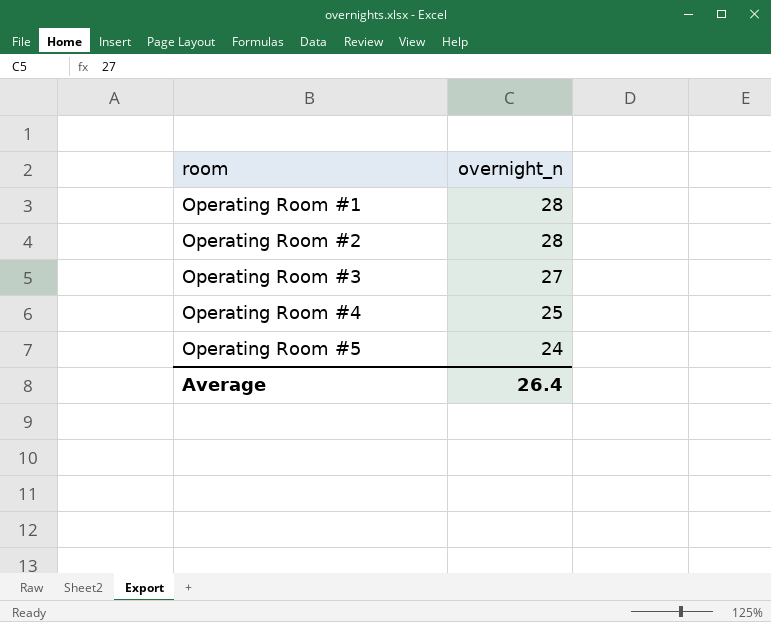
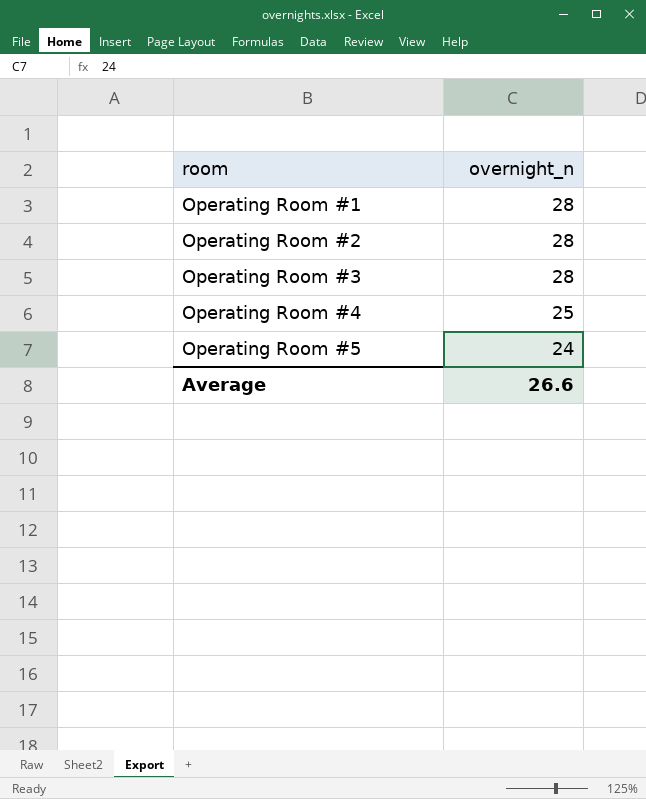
Operating Room #3 | overnight_n: 27 -> 28
Average | overnight_n: 26.4 -> 26.6

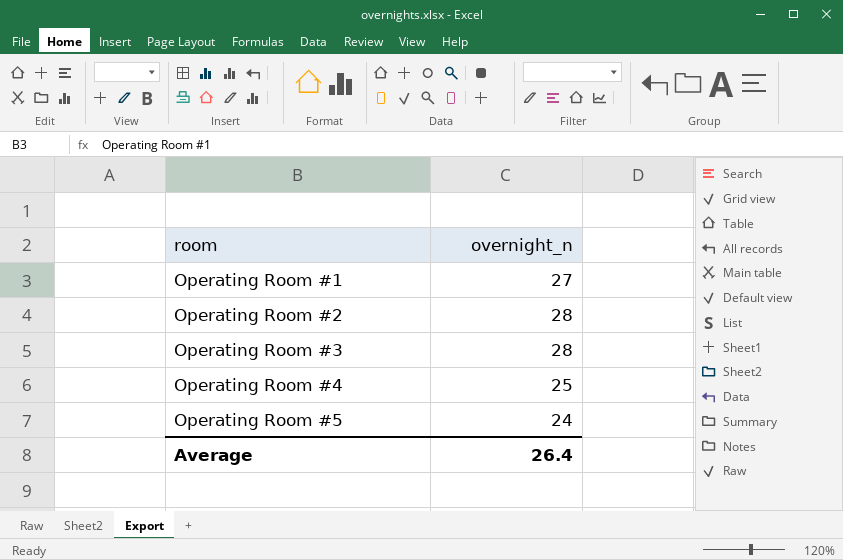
Operating Room #1 | overnight_n: 28 -> 27
Average | overnight_n: 26.6 -> 26.4

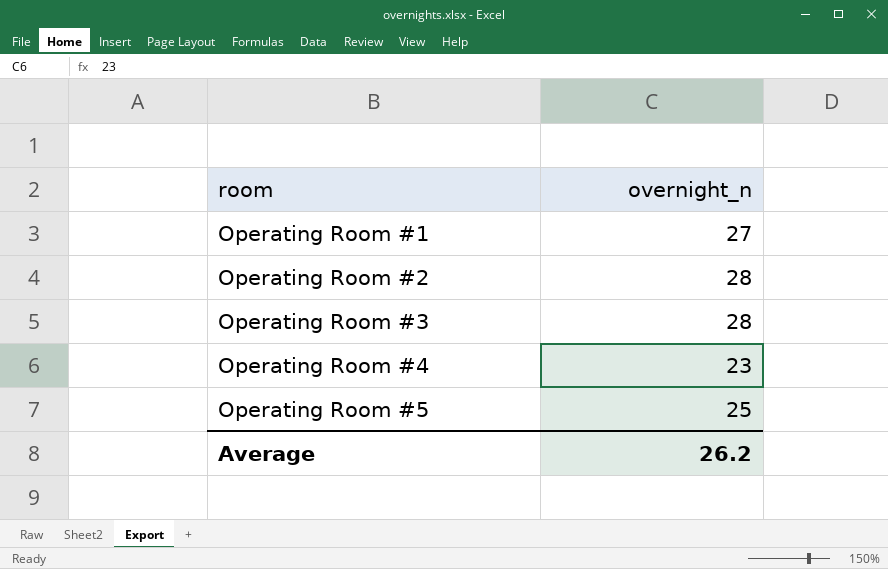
Operating Room #4 | overnight_n: 25 -> 23
Operating Room #5 | overnight_n: 24 -> 25
Average | overnight_n: 26.4 -> 26.2

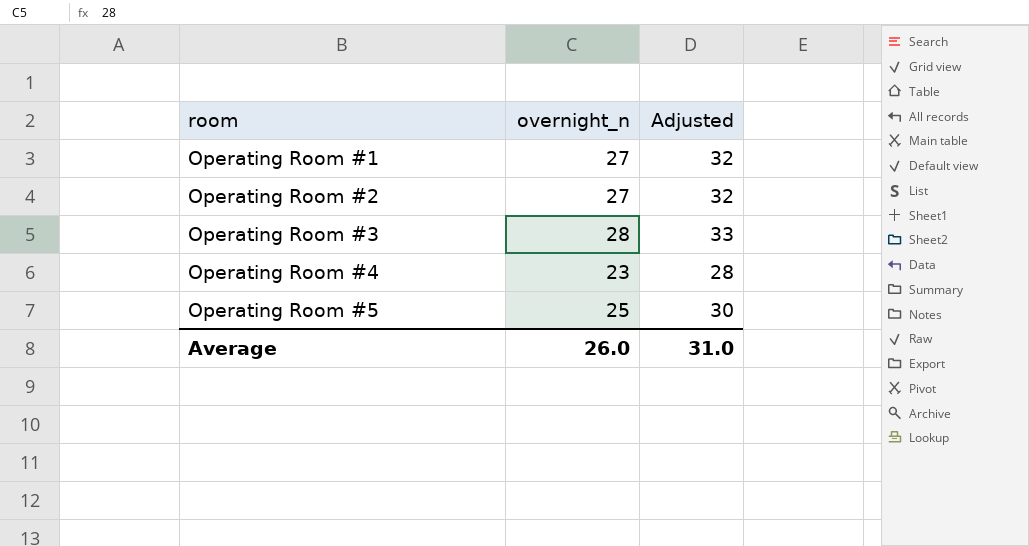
column Adjusted | formula: none -> [overnight_n] + 5
Operating Room #2 | overnight_n: 28 -> 27
Average | overnight_n: 26.2 -> 26.0

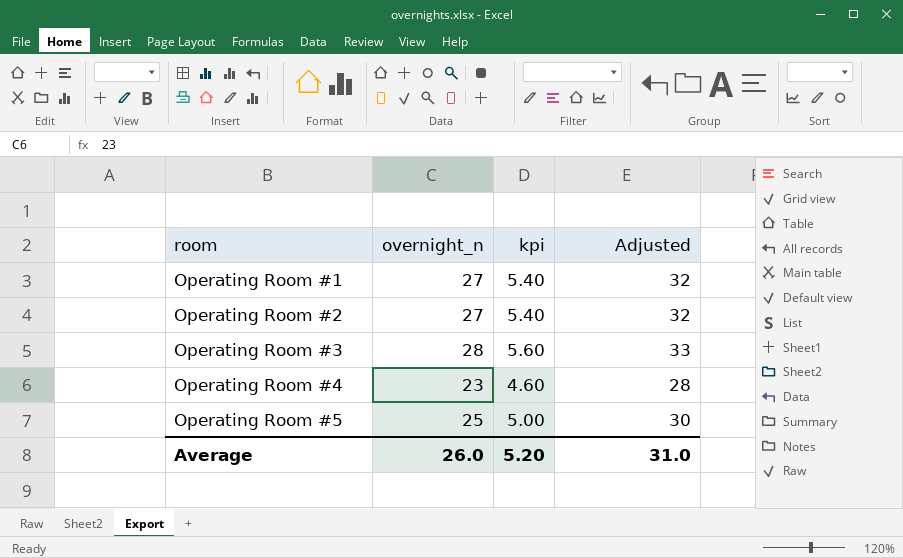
column kpi | formula: none -> [overnight_n] * 0.2

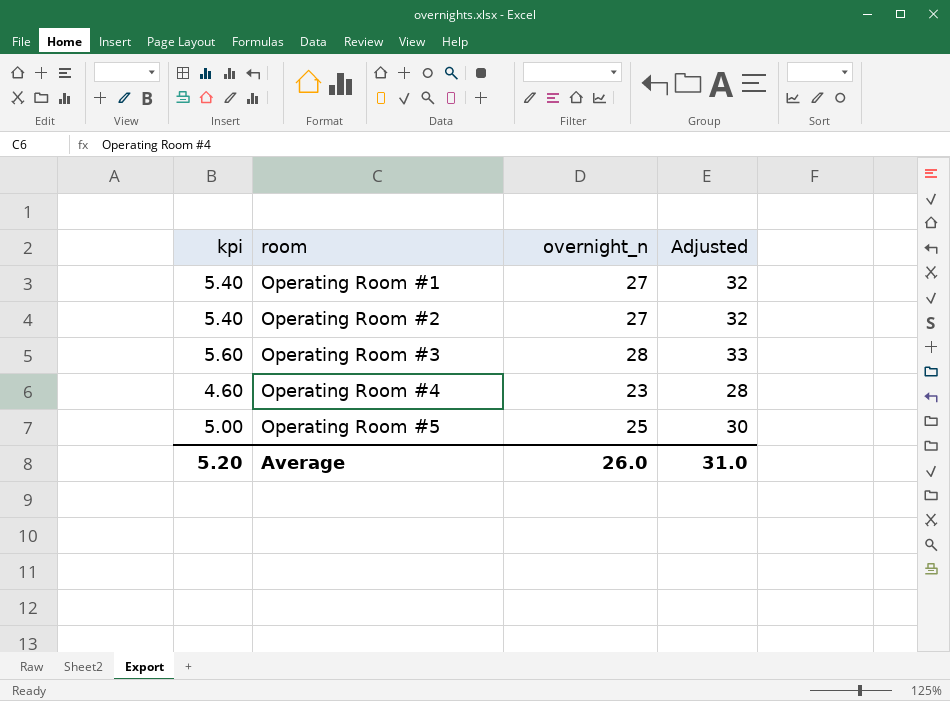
column kpi | position: 3 -> 1

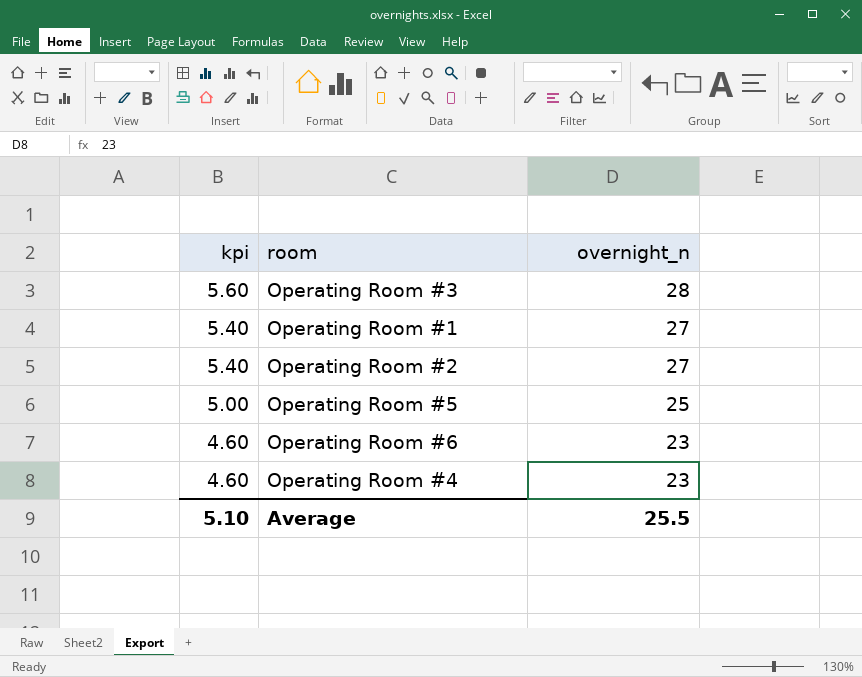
row order: room ascending -> kpi descending
column Adjusted | formula: [overnight_n] + 5 -> none
row Operating Room #6: none -> 4.60 | 23
Average | kpi: 5.20 -> 5.10
Average | overnight_n: 26.0 -> 25.5

